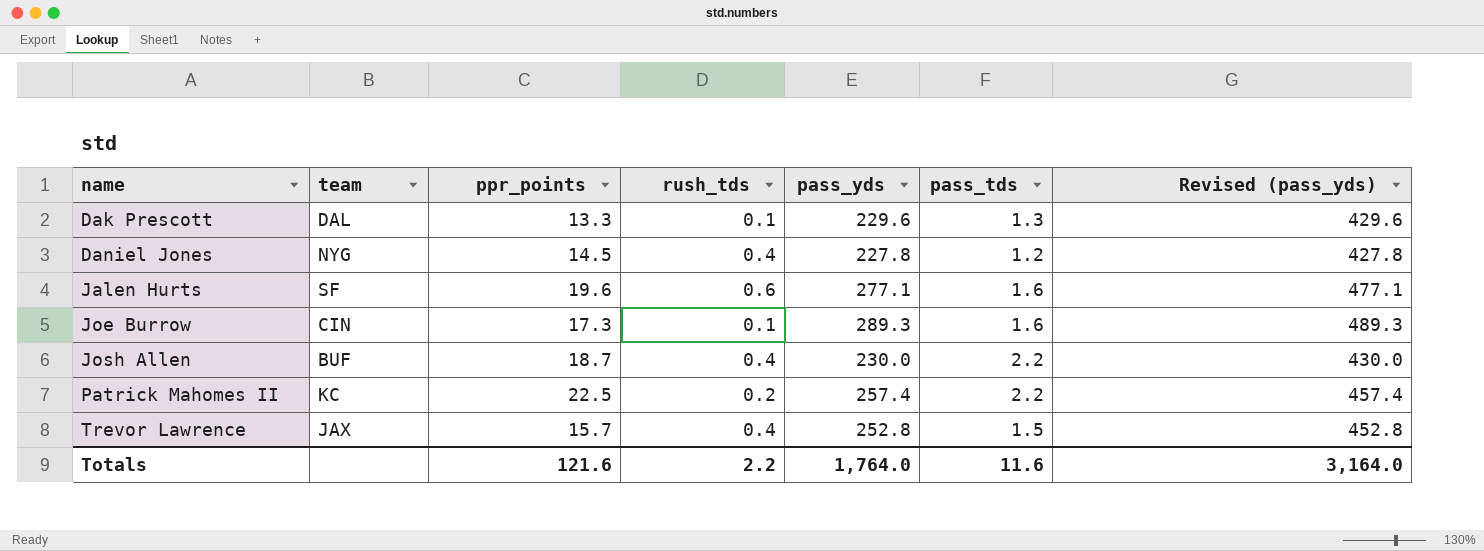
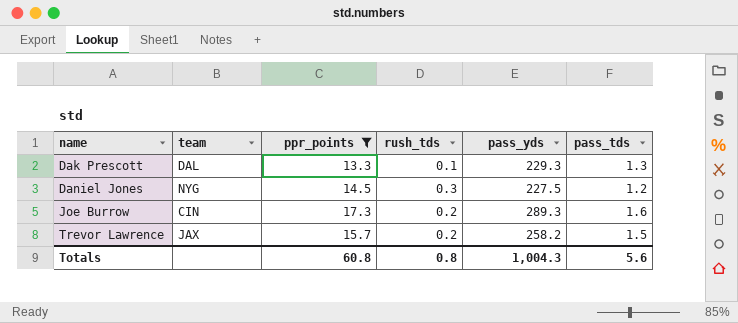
filter: none -> ppr_points <= 17.3
column Revised (pass_yds) | formula: [pass_yds] + 200 -> none
Dak Prescott | pass_yds: 229.6 -> 229.3
Daniel Jones | rush_tds: 0.4 -> 0.3
Daniel Jones | pass_yds: 227.8 -> 227.5
Joe Burrow | rush_tds: 0.1 -> 0.2
Trevor Lawrence | rush_tds: 0.4 -> 0.2
Trevor Lawrence | pass_yds: 252.8 -> 258.2
Totals | ppr_points: 121.6 -> 60.8
Totals | rush_tds: 2.2 -> 0.8
Totals | pass_yds: 1,764.0 -> 1,004.3
Totals | pass_tds: 11.6 -> 5.6

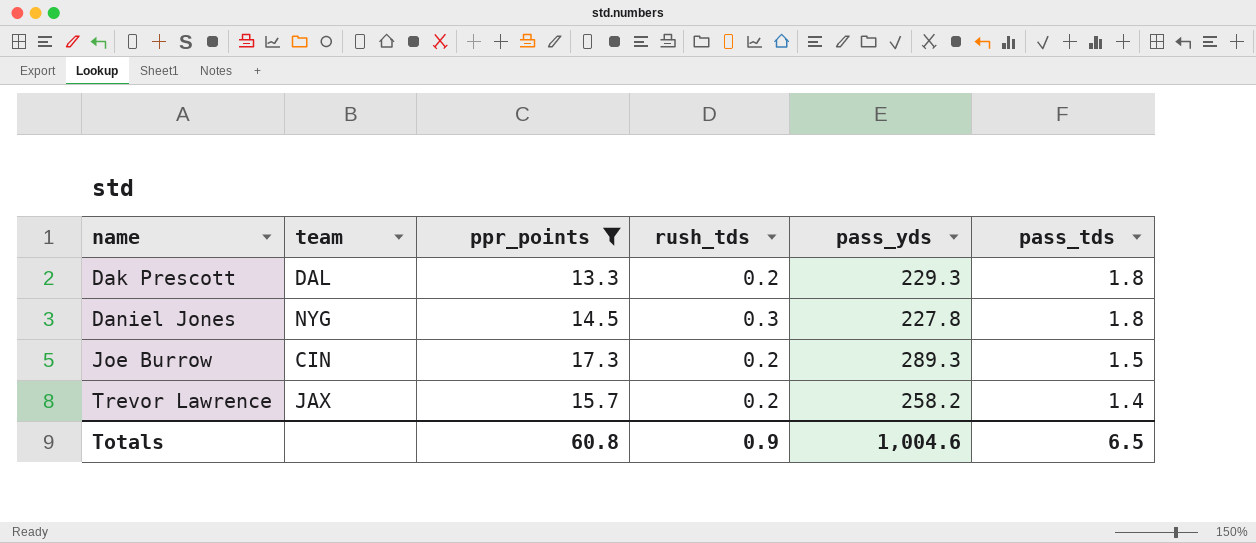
Dak Prescott | rush_tds: 0.1 -> 0.2
Dak Prescott | pass_tds: 1.3 -> 1.8
Daniel Jones | pass_yds: 227.5 -> 227.8
Daniel Jones | pass_tds: 1.2 -> 1.8
Joe Burrow | pass_tds: 1.6 -> 1.5
Trevor Lawrence | pass_tds: 1.5 -> 1.4
Totals | rush_tds: 0.8 -> 0.9
Totals | pass_yds: 1,004.3 -> 1,004.6
Totals | pass_tds: 5.6 -> 6.5

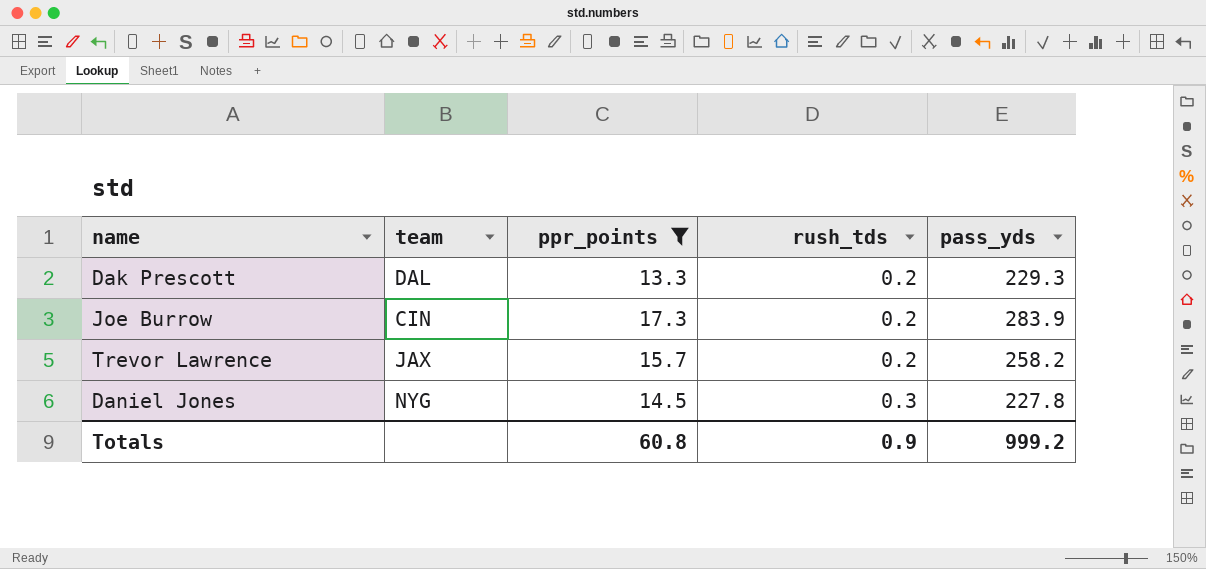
row order: name ascending -> rush_tds ascending
column pass_tds | position: 6 -> none
Joe Burrow | pass_yds: 289.3 -> 283.9
Totals | pass_yds: 1,004.6 -> 999.2

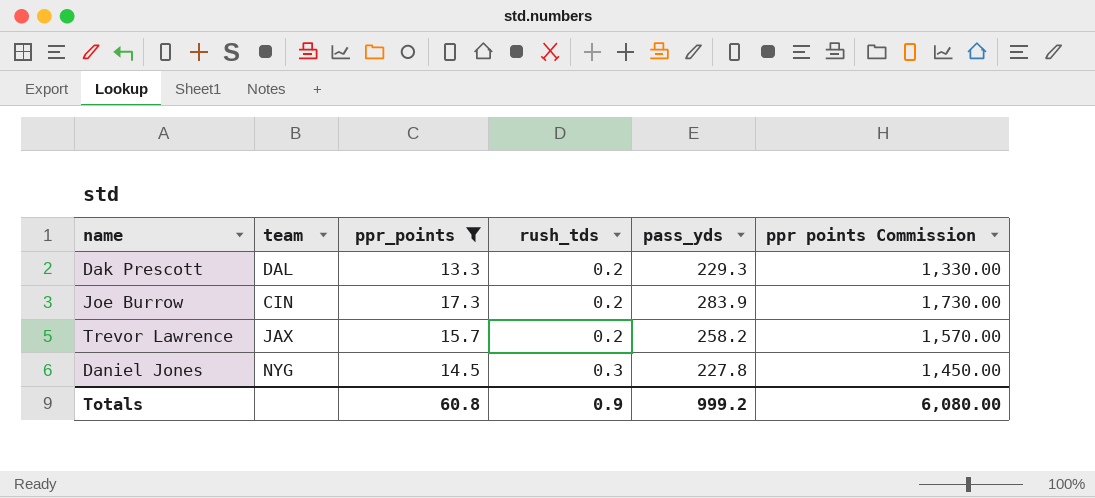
column ppr points Commission | formula: none -> [ppr_points] * 100

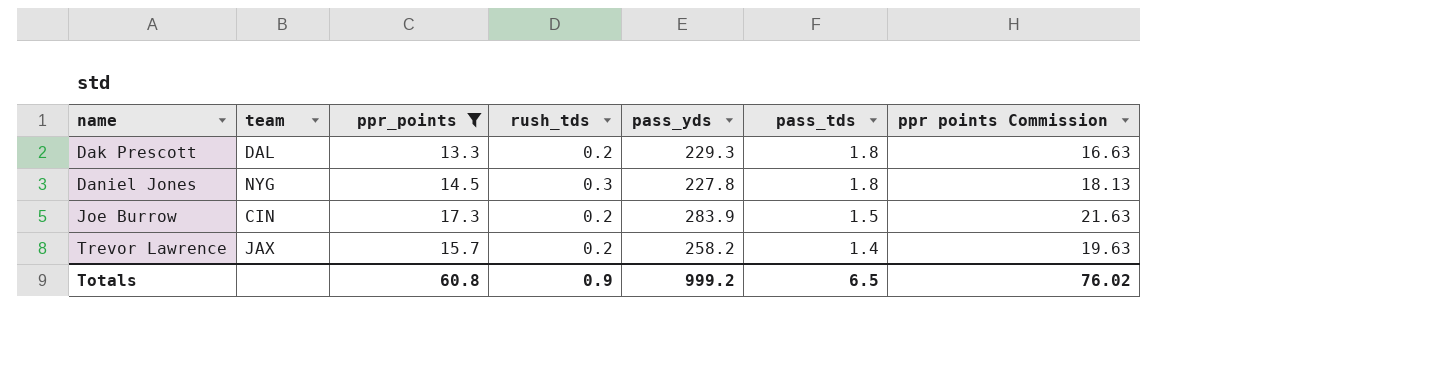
row order: rush_tds ascending -> name ascending
column pass_tds | position: none -> 6
column ppr points Commission | formula: [ppr_points] * 100 -> [ppr_points] * 1.25
Totals | ppr points Commission: 6,080.00 -> 76.02

